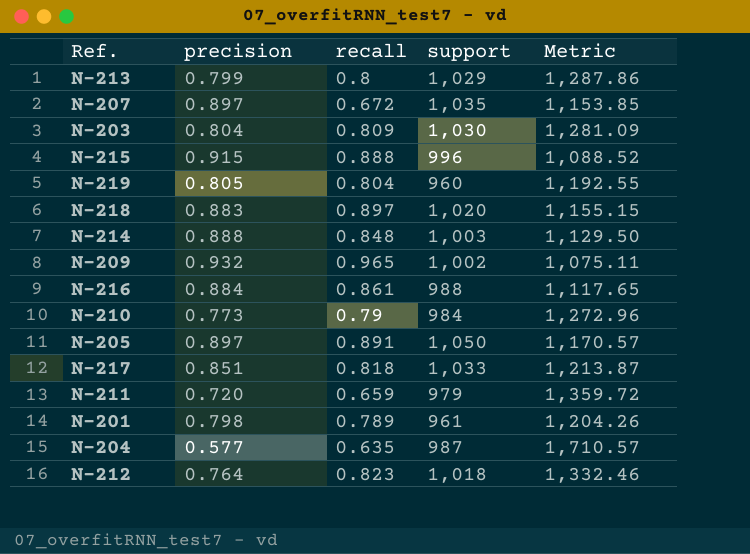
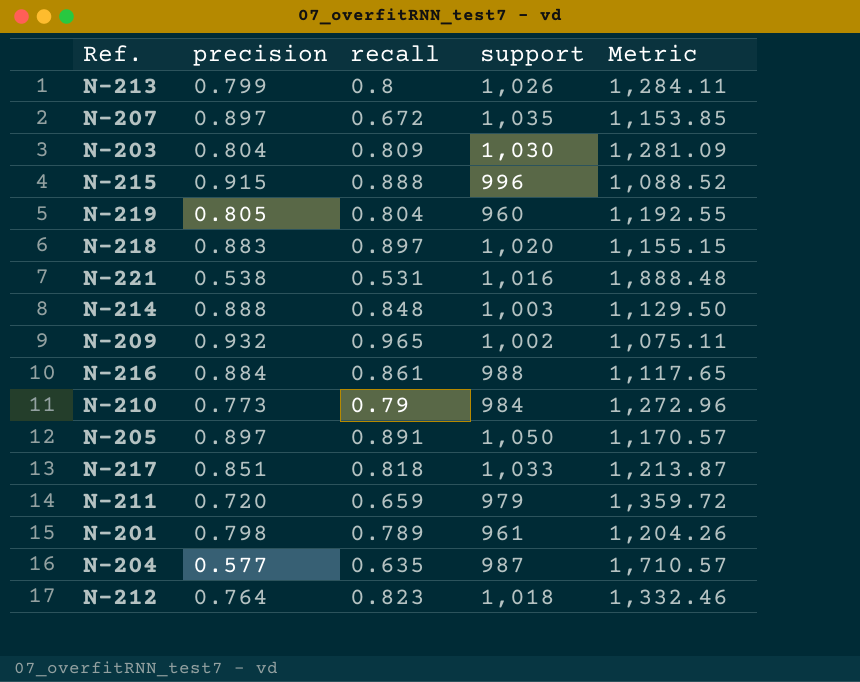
N-213 | support: 1,029 -> 1,026
N-213 | Metric: 1,287.86 -> 1,284.11
row N-221: none -> 0.538 | 0.531 | 1,016 | 1,888.48

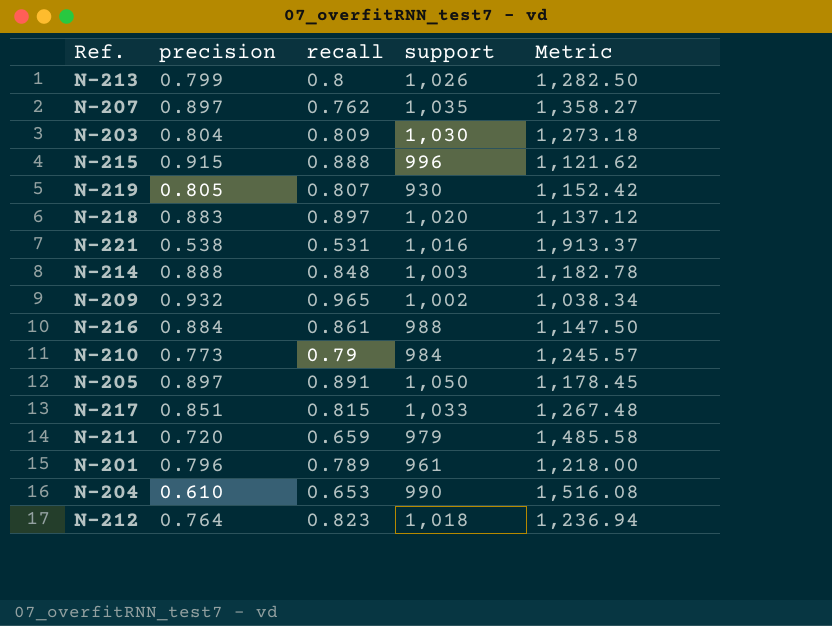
column Metric | formula: [support] / [precision] -> [support] / [recall]
N-207 | recall: 0.672 -> 0.762
N-219 | recall: 0.804 -> 0.807
N-219 | support: 960 -> 930
N-217 | recall: 0.818 -> 0.815
N-201 | precision: 0.798 -> 0.796
N-204 | precision: 0.577 -> 0.610
N-204 | recall: 0.635 -> 0.653
N-204 | support: 987 -> 990

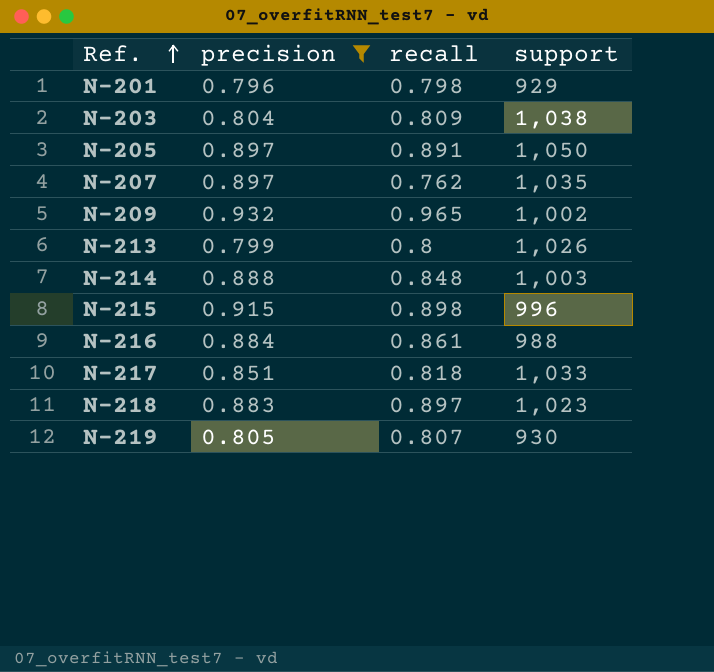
filter: none -> precision >= 0.796
row order: none -> Ref. ascending
column Metric | formula: [support] / [recall] -> none
N-201 | recall: 0.789 -> 0.798
N-201 | support: 961 -> 929
N-203 | support: 1,030 -> 1,038
N-215 | recall: 0.888 -> 0.898
N-217 | recall: 0.815 -> 0.818
N-218 | support: 1,020 -> 1,023

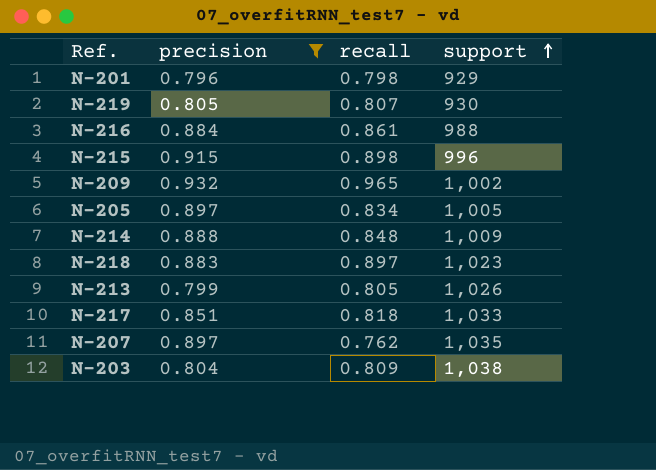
row order: Ref. ascending -> support ascending
N-205 | recall: 0.891 -> 0.834
N-205 | support: 1,050 -> 1,005
N-214 | support: 1,003 -> 1,009
N-213 | recall: 0.8 -> 0.805

